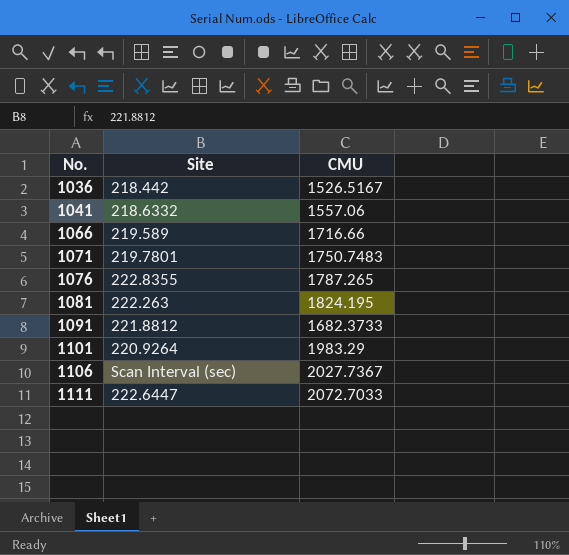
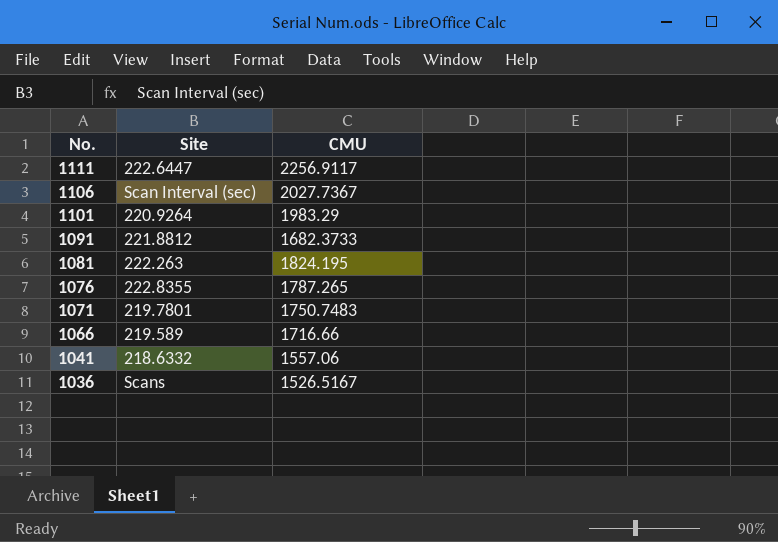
row order: No. ascending -> No. descending
1111 | CMU: 2072.7033 -> 2256.9117
1036 | Site: 218.442 -> Scans

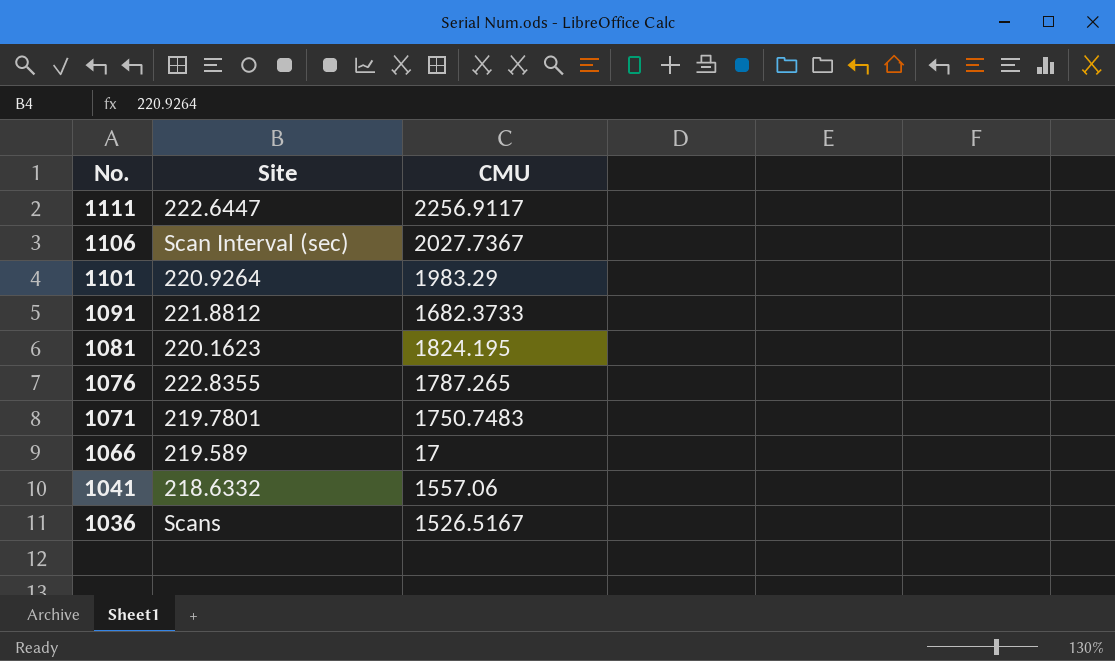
1081 | Site: 222.263 -> 220.1623
1066 | CMU: 1716.66 -> 17

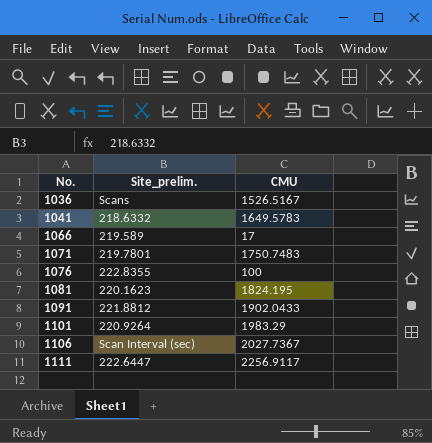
row order: No. descending -> No. ascending
column name: Site -> Site_prelim.
1041 | CMU: 1557.06 -> 1649.5783
1076 | CMU: 1787.265 -> 100
1091 | CMU: 1682.3733 -> 1902.0433

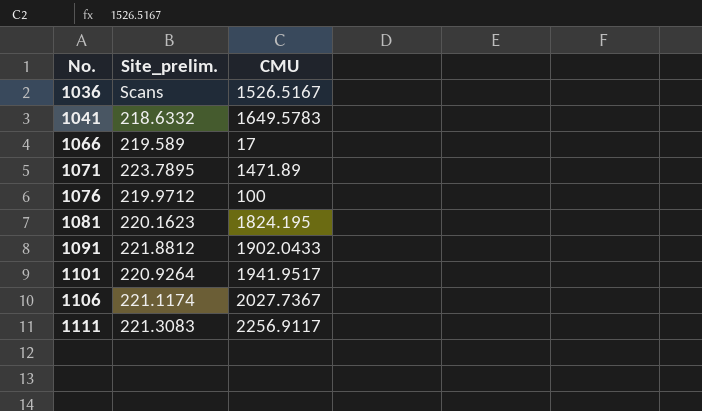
1071 | Site_prelim.: 219.7801 -> 223.7895
1071 | CMU: 1750.7483 -> 1471.89
1076 | Site_prelim.: 222.8355 -> 219.9712
1101 | CMU: 1983.29 -> 1941.9517
1106 | Site_prelim.: Scan Interval (sec) -> 221.1174
1111 | Site_prelim.: 222.6447 -> 221.3083

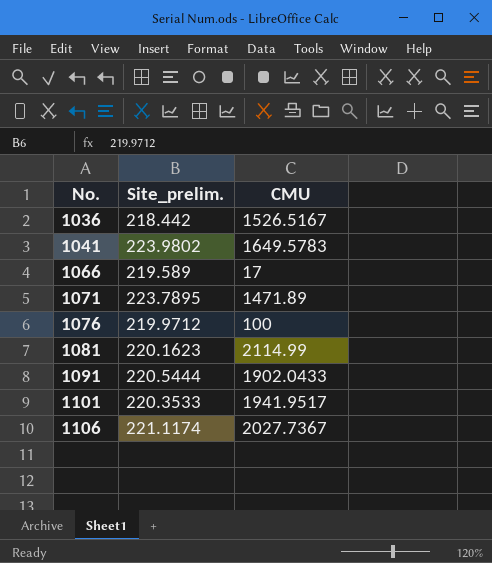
row 1111: 221.3083 | 2256.9117 -> none
1036 | Site_prelim.: Scans -> 218.442
1041 | Site_prelim.: 218.6332 -> 223.9802
1081 | CMU: 1824.195 -> 2114.99
1091 | Site_prelim.: 221.8812 -> 220.5444
1101 | Site_prelim.: 220.9264 -> 220.3533

